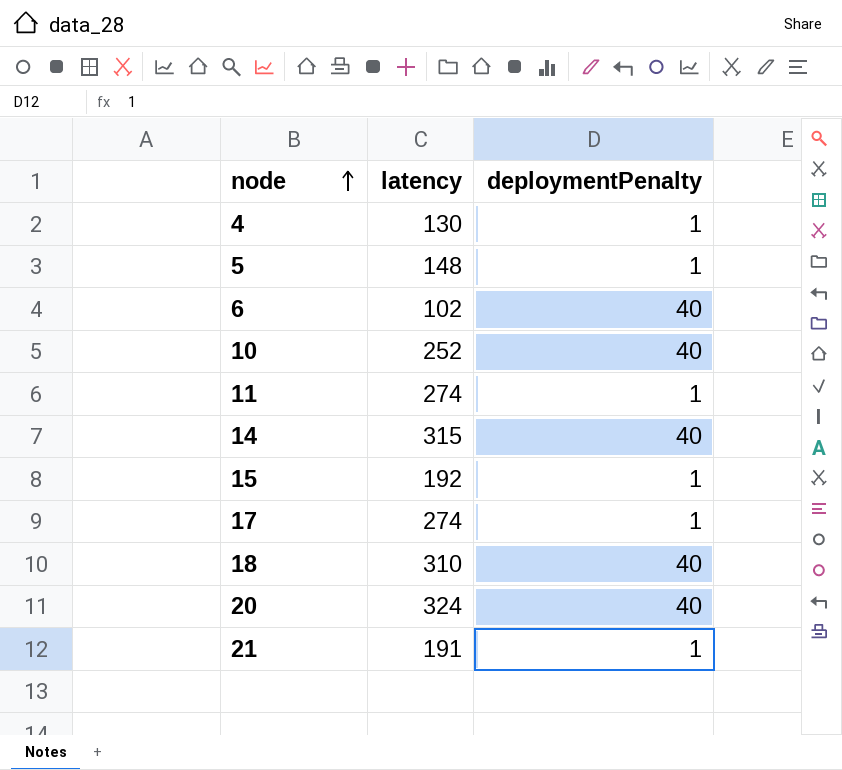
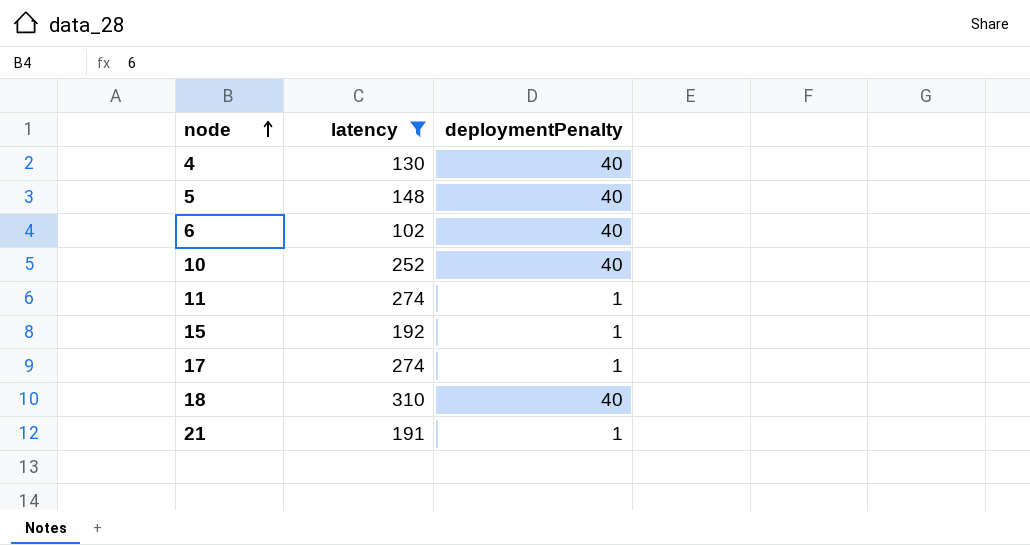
filter: none -> latency <= 310
4 | deploymentPenalty: 1 -> 40
5 | deploymentPenalty: 1 -> 40

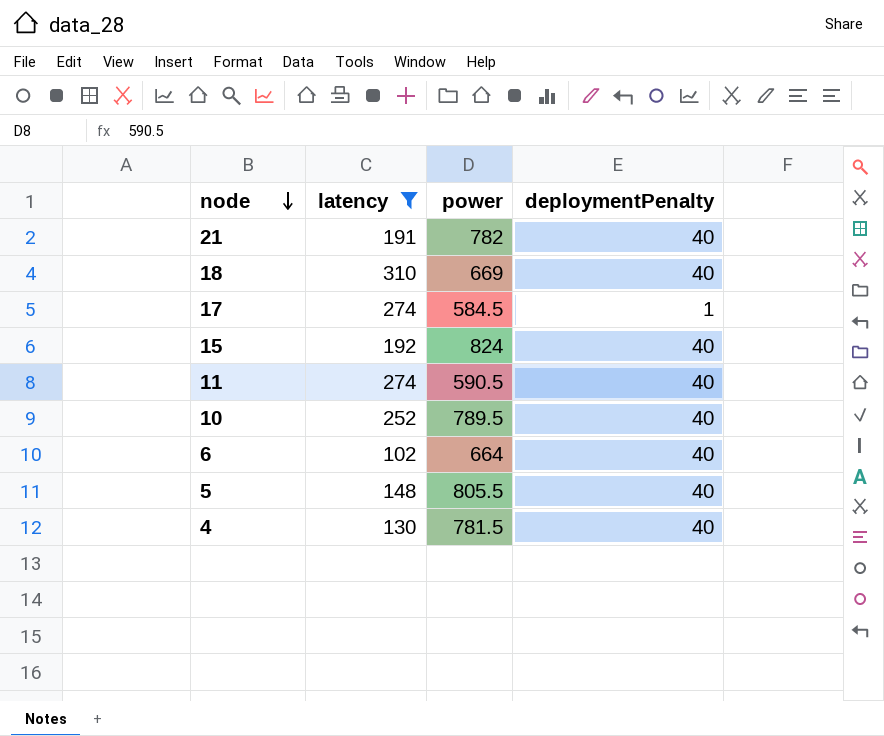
row order: node ascending -> node descending
column power | position: none -> 3
21 | deploymentPenalty: 1 -> 40
15 | deploymentPenalty: 1 -> 40
11 | deploymentPenalty: 1 -> 40

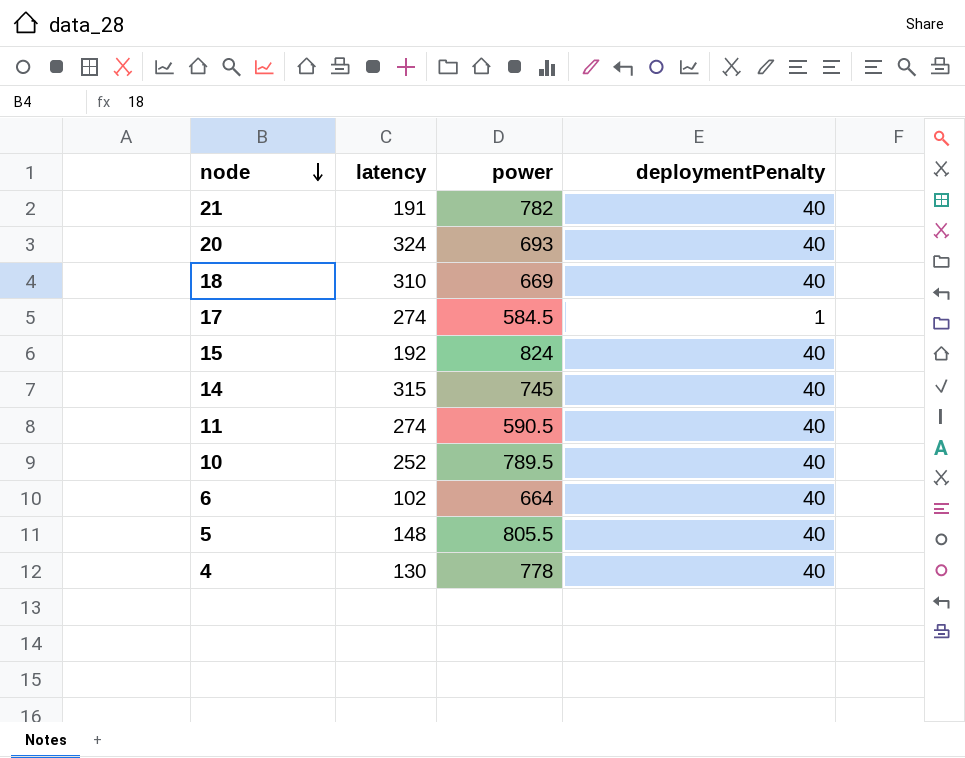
filter: latency <= 310 -> none
4 | power: 781.5 -> 778

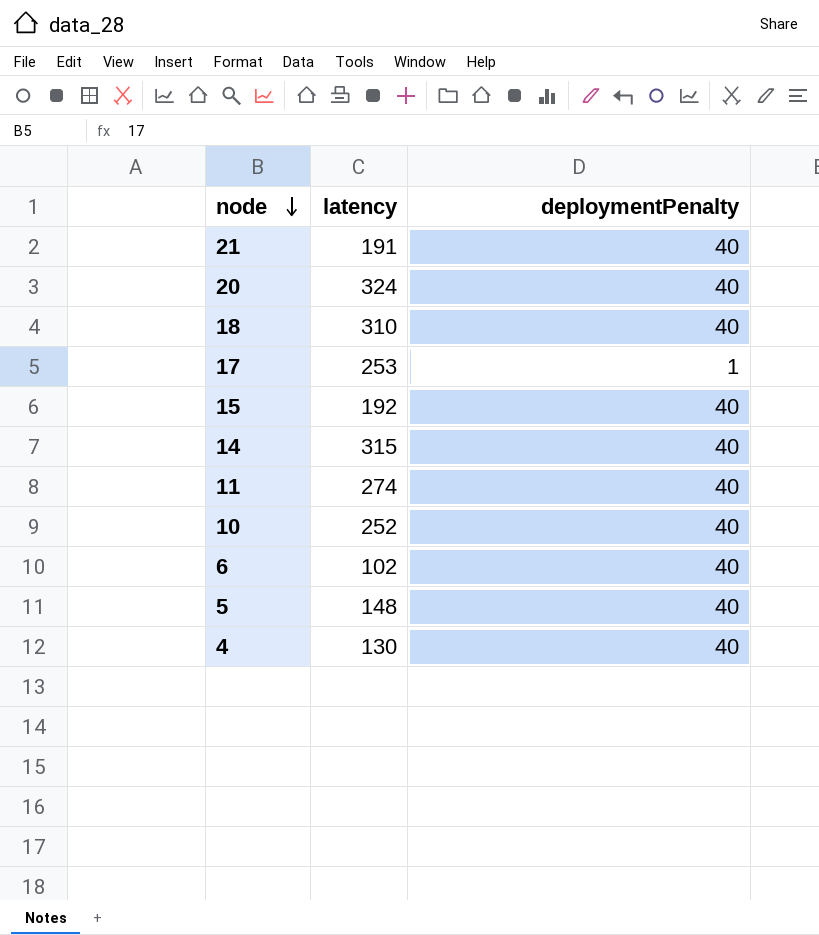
column power | position: 3 -> none
17 | latency: 274 -> 253

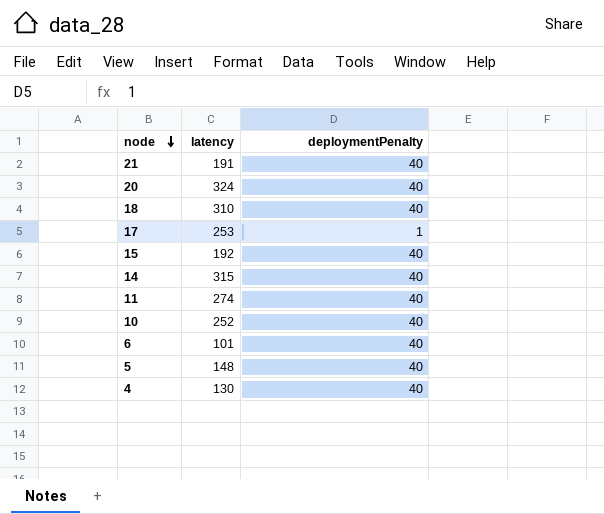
6 | latency: 102 -> 101

